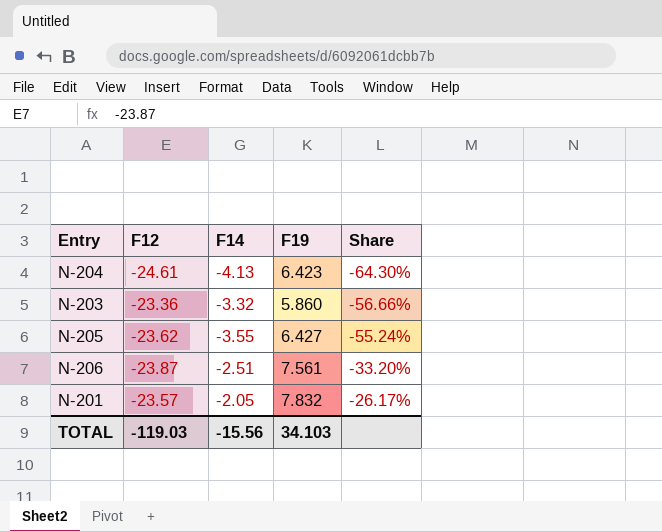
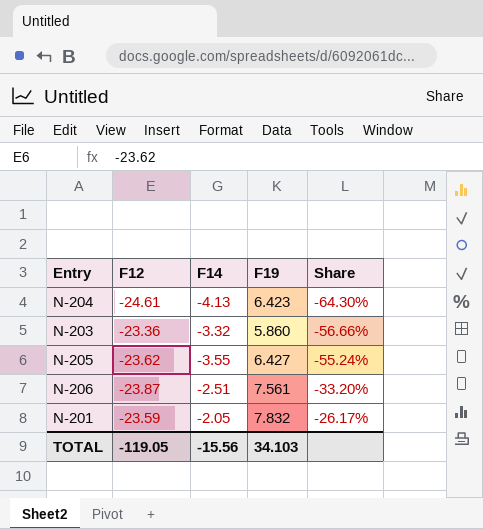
N-201 | F12: -23.57 -> -23.59
TOTAL | F12: -119.03 -> -119.05

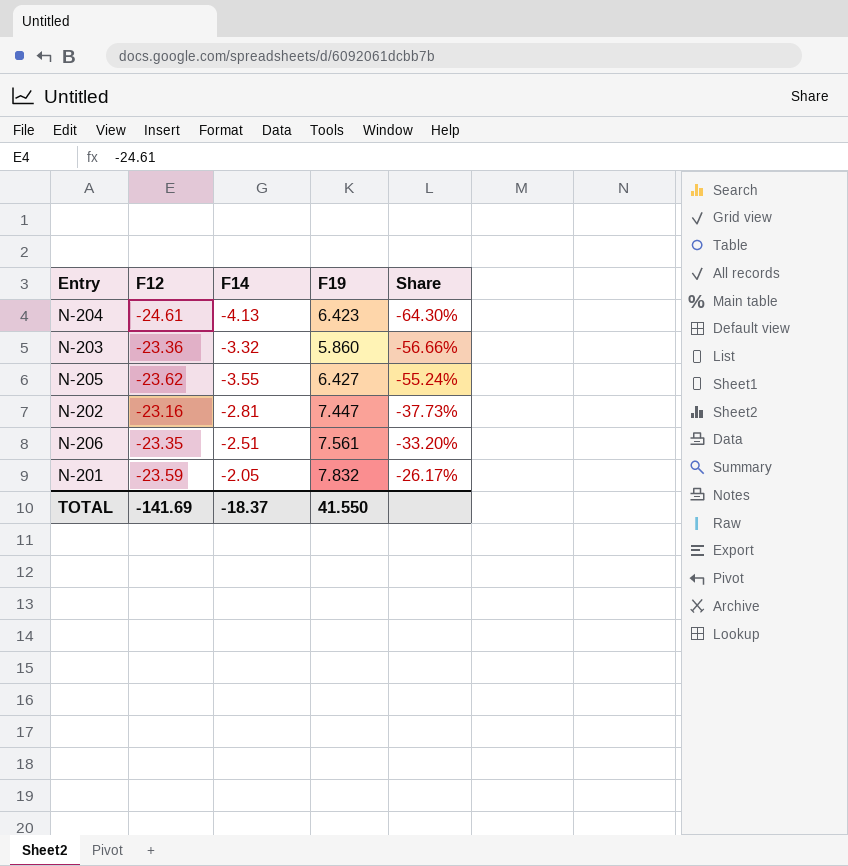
row N-202: none -> -23.16 | -2.81 | 7.447 | -37.73%
N-206 | F12: -23.87 -> -23.35
TOTAL | F12: -119.05 -> -141.69
TOTAL | F14: -15.56 -> -18.37
TOTAL | F19: 34.103 -> 41.550

